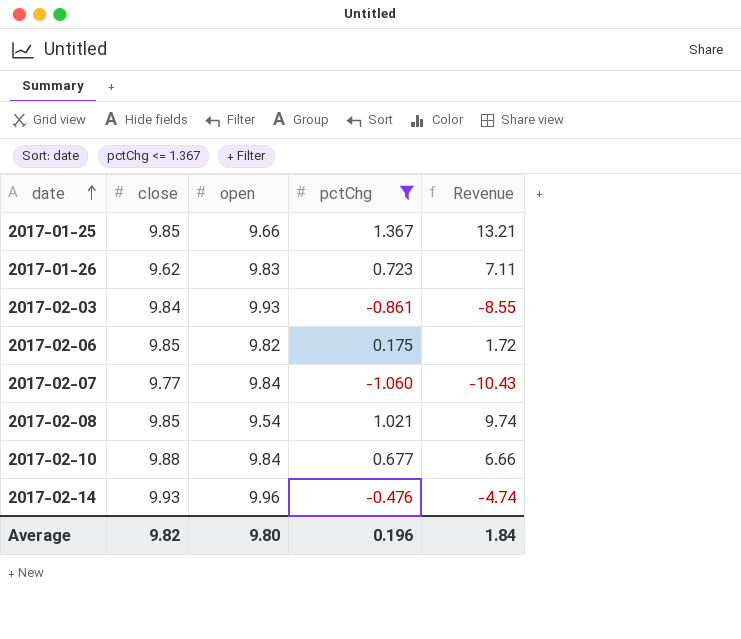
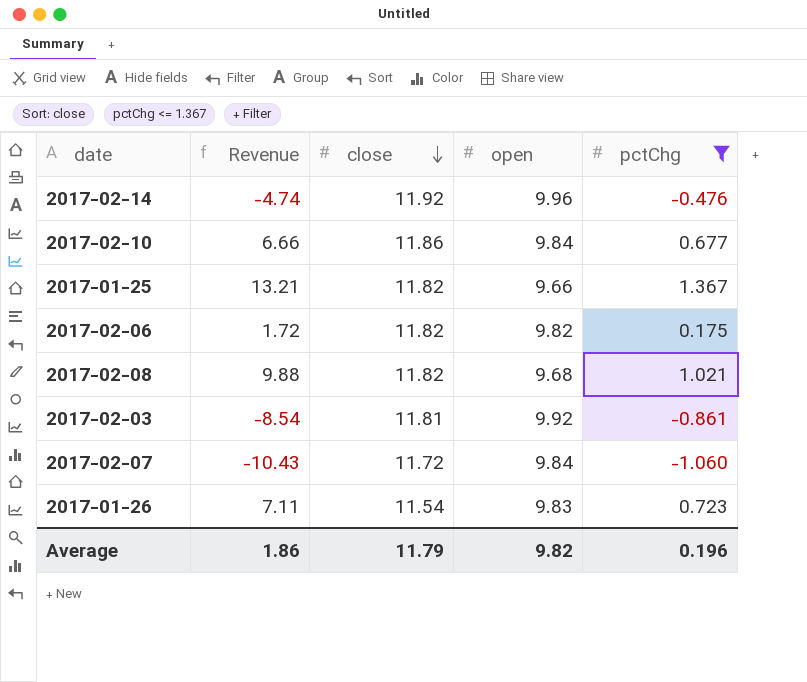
row order: date ascending -> close descending
column Revenue | position: 5 -> 2
2017-02-14 | close: 9.93 -> 11.92
2017-02-10 | close: 9.88 -> 11.86
2017-01-25 | close: 9.85 -> 11.82
2017-02-06 | close: 9.85 -> 11.82
2017-02-08 | Revenue: 9.74 -> 9.88
2017-02-08 | close: 9.85 -> 11.82
2017-02-08 | open: 9.54 -> 9.68
2017-02-03 | Revenue: -8.55 -> -8.54
2017-02-03 | close: 9.84 -> 11.81
2017-02-03 | open: 9.93 -> 9.92
2017-02-07 | close: 9.77 -> 11.72
2017-01-26 | close: 9.62 -> 11.54
Average | Revenue: 1.84 -> 1.86
Average | close: 9.82 -> 11.79
Average | open: 9.80 -> 9.82

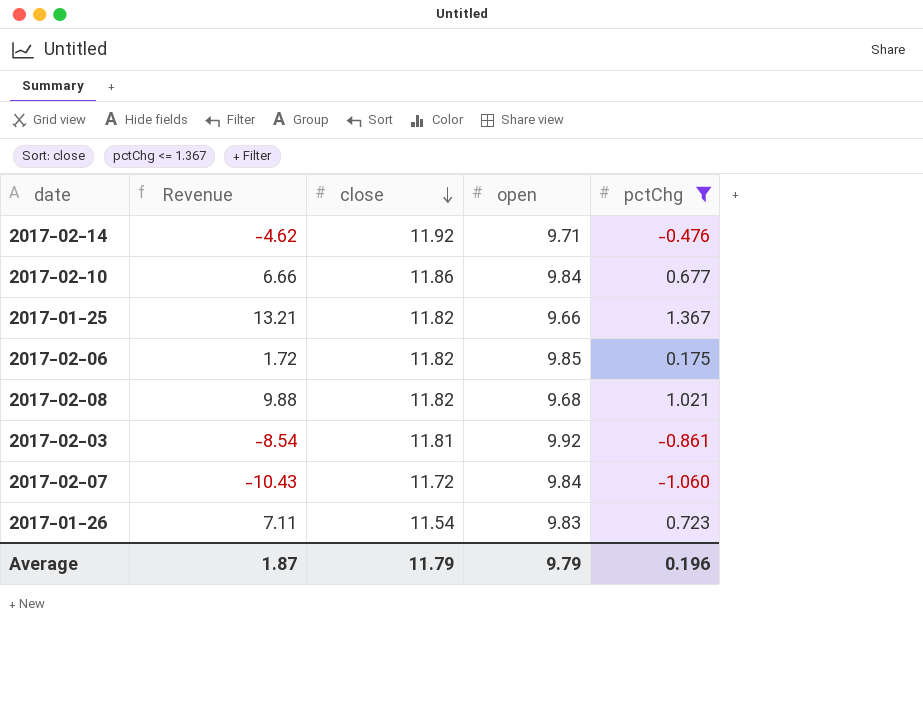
2017-02-14 | Revenue: -4.74 -> -4.62
2017-02-14 | open: 9.96 -> 9.71
2017-02-06 | open: 9.82 -> 9.85
Average | Revenue: 1.86 -> 1.87
Average | open: 9.82 -> 9.79

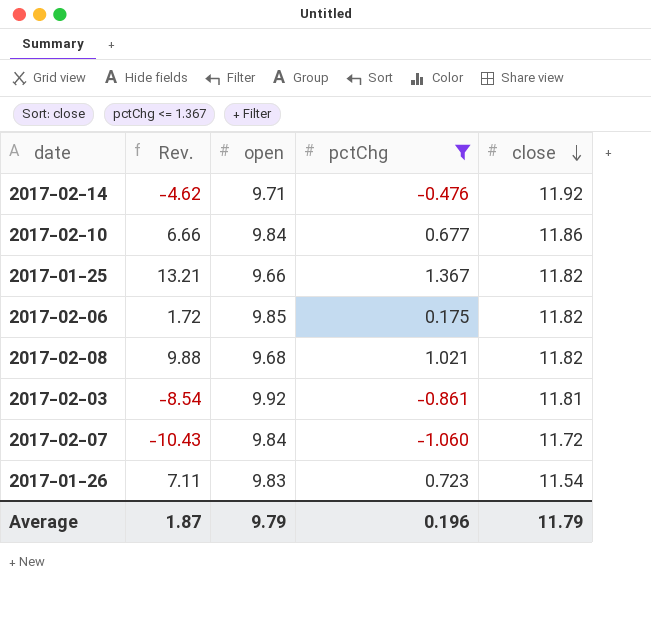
column name: Revenue -> Rev.
column close | position: 3 -> 5

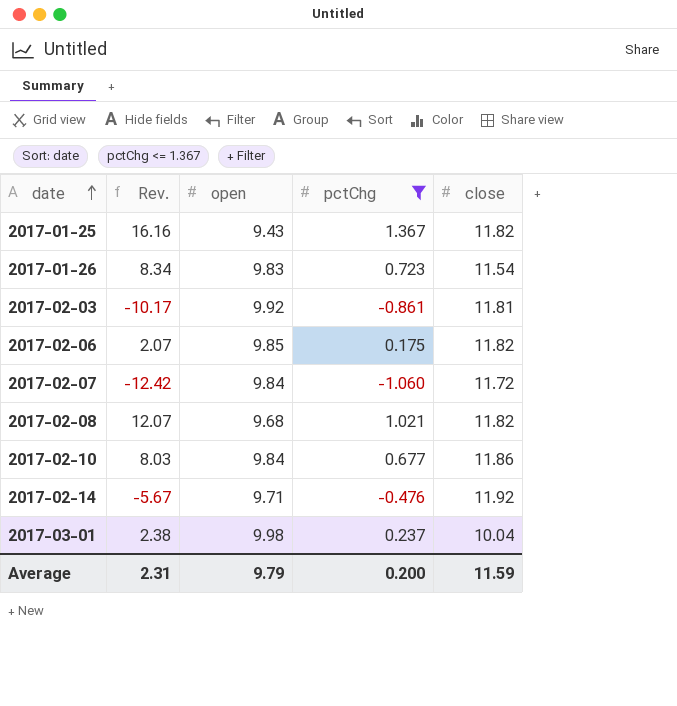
row order: close descending -> date ascending
column Rev. | formula: [open] * [pctChg] -> [pctChg] * [close]
2017-01-25 | open: 9.66 -> 9.43
row 2017-03-01: none -> 2.38 | 9.98 | 0.237 | 10.04
Average | Rev.: 1.87 -> 2.31
Average | pctChg: 0.196 -> 0.200
Average | close: 11.79 -> 11.59

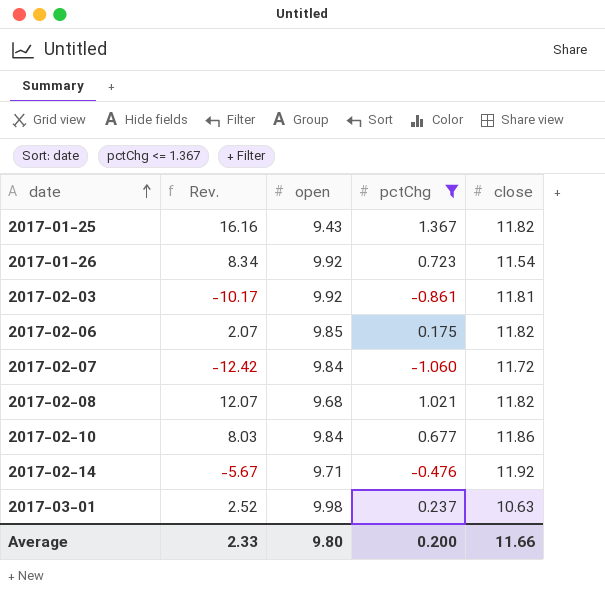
2017-01-26 | open: 9.83 -> 9.92
2017-03-01 | Rev.: 2.38 -> 2.52
2017-03-01 | close: 10.04 -> 10.63
Average | Rev.: 2.31 -> 2.33
Average | open: 9.79 -> 9.80
Average | close: 11.59 -> 11.66

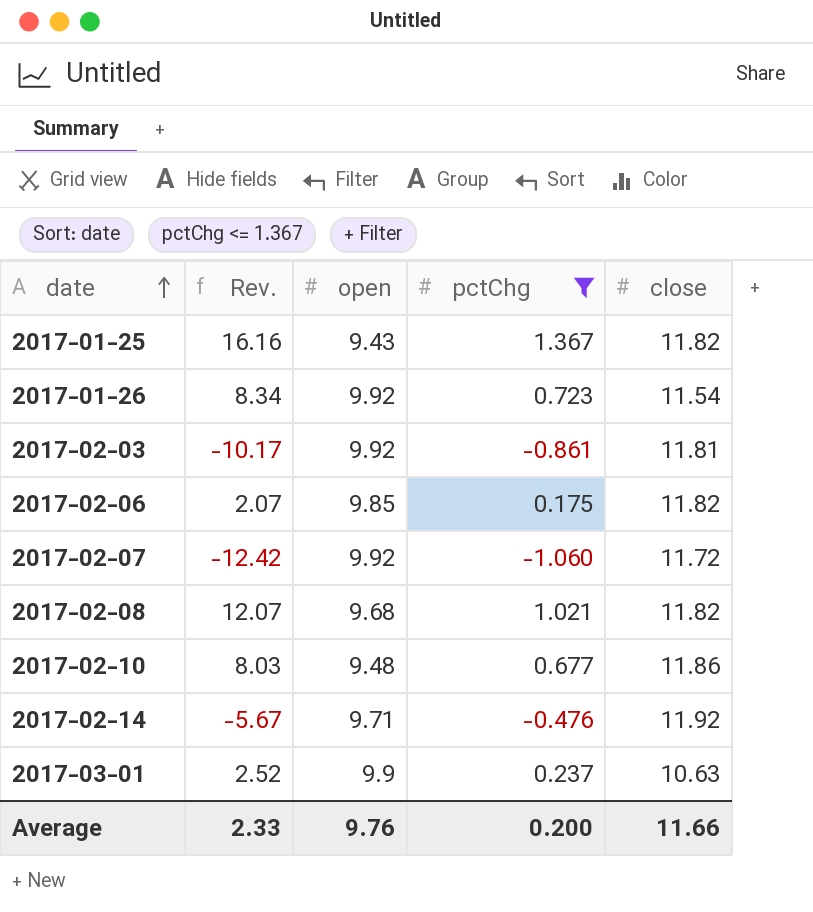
2017-02-07 | open: 9.84 -> 9.92
2017-02-10 | open: 9.84 -> 9.48
2017-03-01 | open: 9.98 -> 9.9
Average | open: 9.80 -> 9.76

